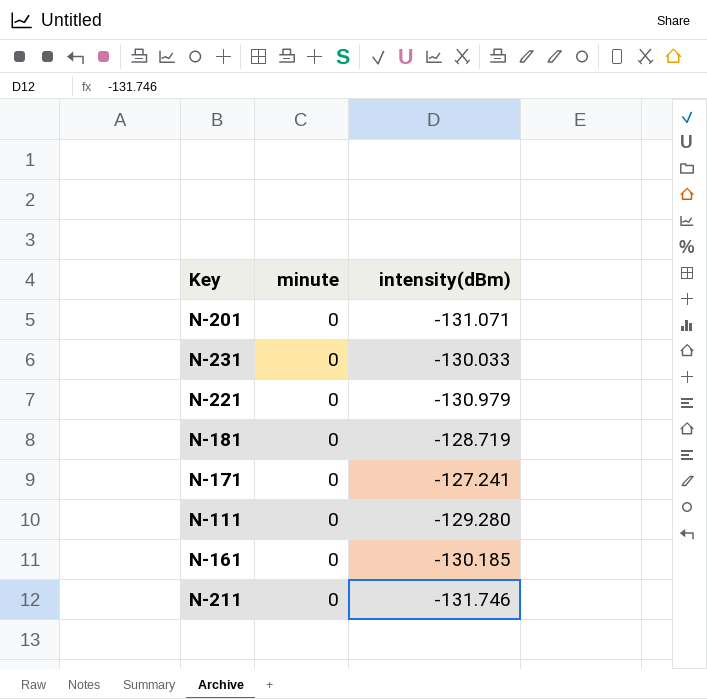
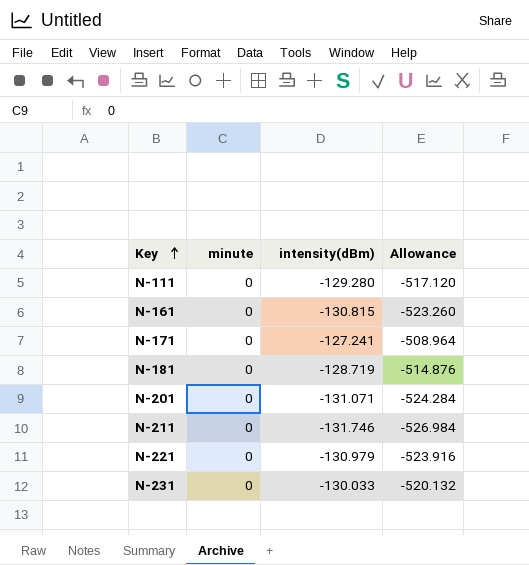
row order: none -> Key ascending
column Allowance | formula: none -> [intensity(dBm)] * 4
N-161 | intensity(dBm): -130.185 -> -130.815

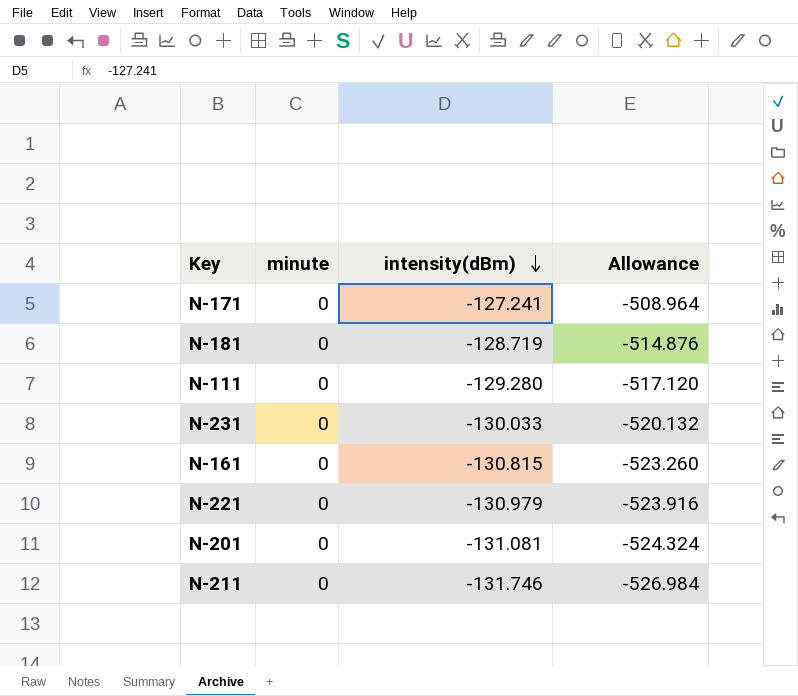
row order: Key ascending -> intensity(dBm) descending
N-201 | intensity(dBm): -131.071 -> -131.081
N-201 | Allowance: -524.284 -> -524.324

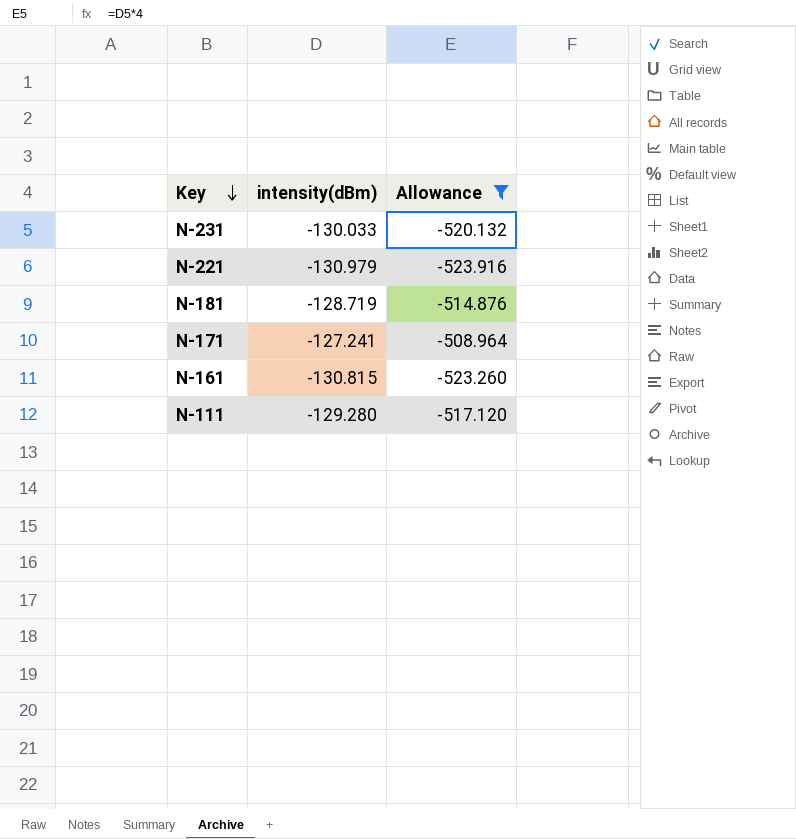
filter: none -> Allowance >= -523.916
row order: intensity(dBm) descending -> Key descending
column minute | position: 2 -> none

